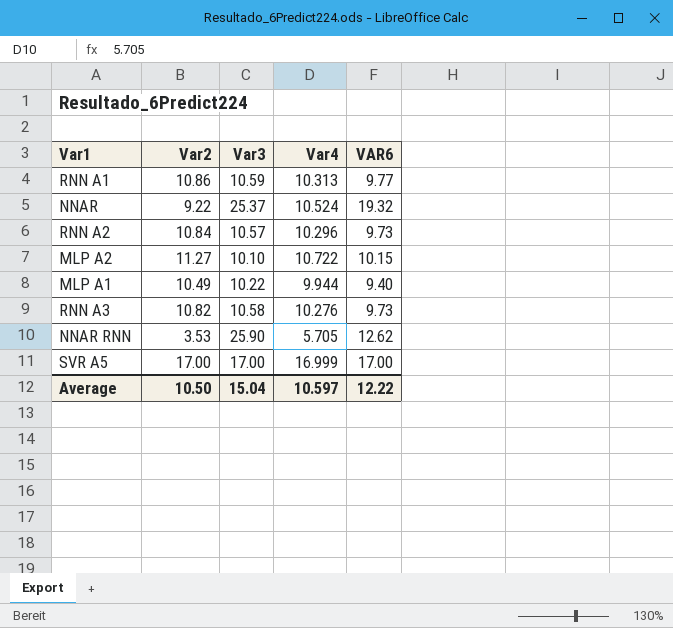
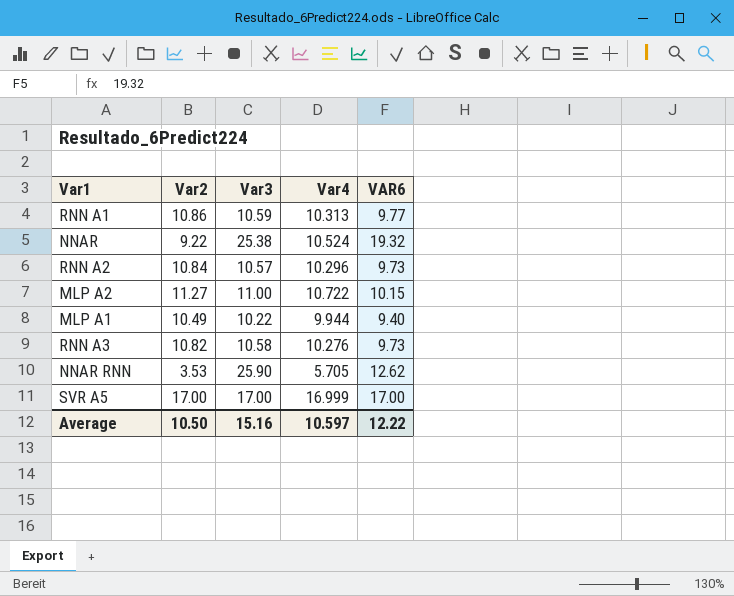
NNAR | Var3: 25.37 -> 25.38
MLP A2 | Var3: 10.10 -> 11.00
Average | Var3: 15.04 -> 15.16

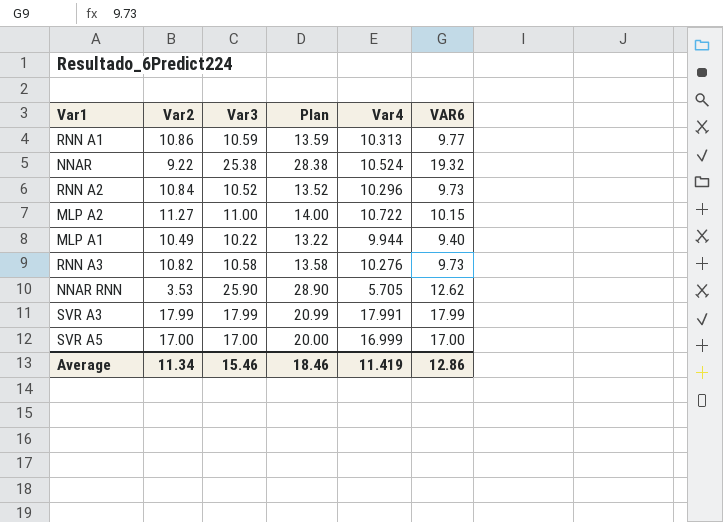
column Plan | formula: none -> [Var3] + 3
RNN A2 | Var3: 10.57 -> 10.52
row SVR A3: none -> 17.99 | 17.99 | 20.99 | 17.991 | 17.99
Average | Var2: 10.50 -> 11.34
Average | Var3: 15.16 -> 15.46
Average | Var4: 10.597 -> 11.419
Average | VAR6: 12.22 -> 12.86

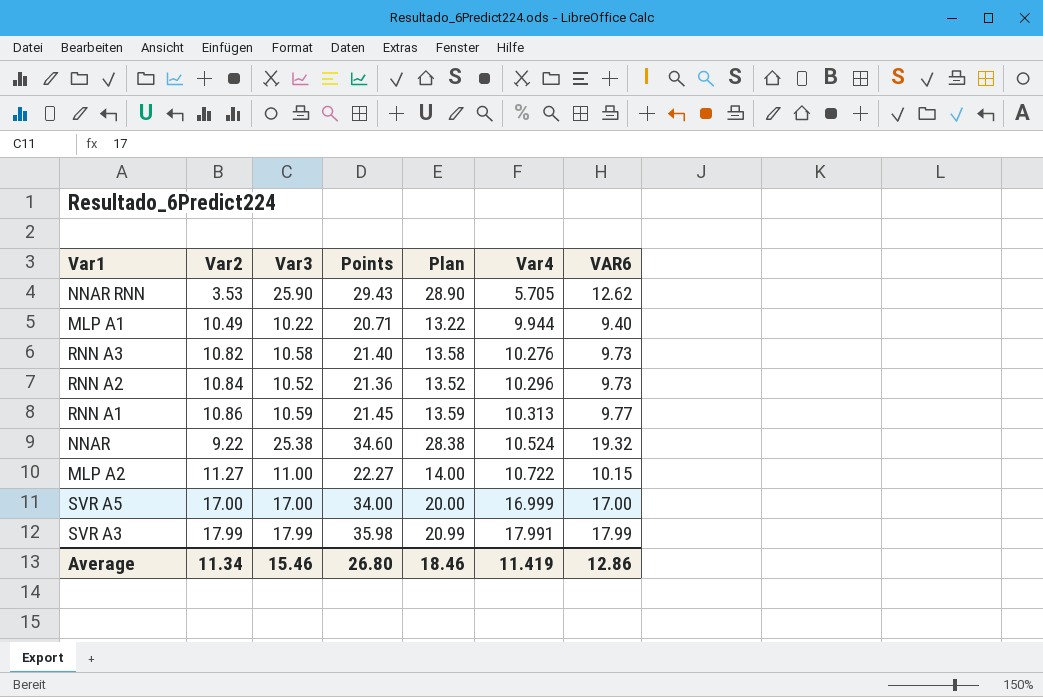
row order: none -> Var4 ascending
column Points | formula: none -> [Var2] + [Var3]

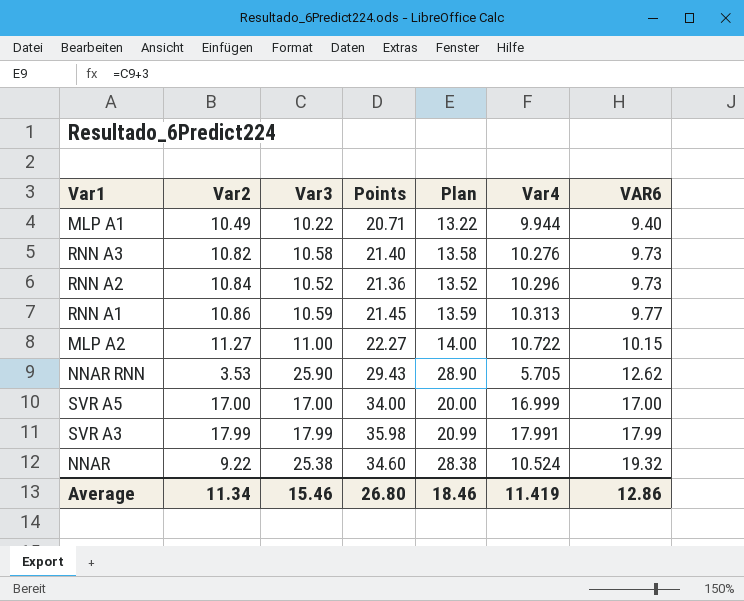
row order: Var4 ascending -> VAR6 ascending

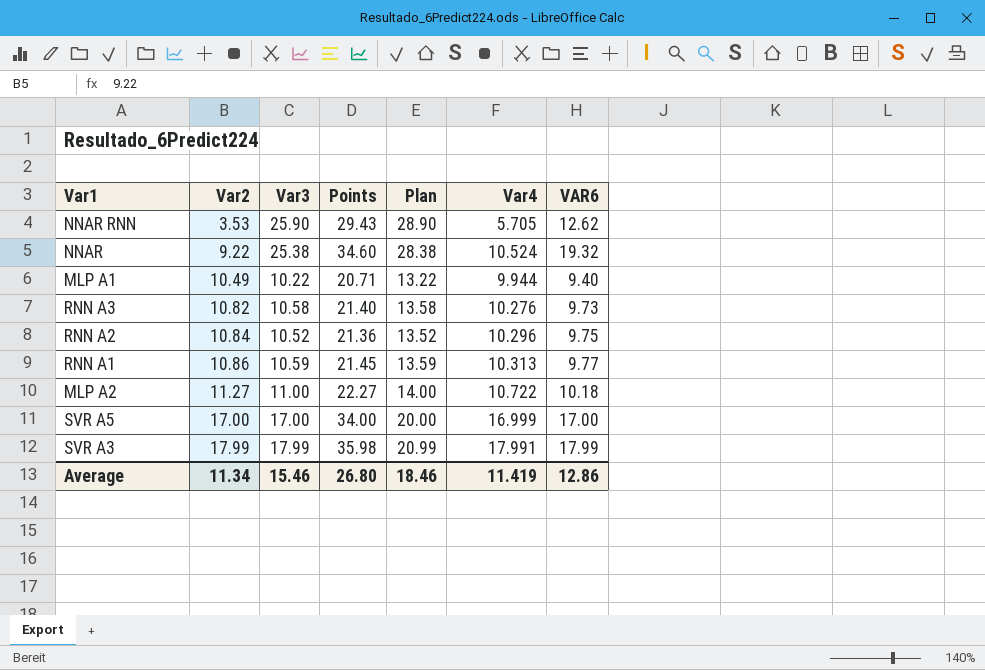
row order: VAR6 ascending -> Var2 ascending
RNN A2 | VAR6: 9.73 -> 9.75
MLP A2 | VAR6: 10.15 -> 10.18

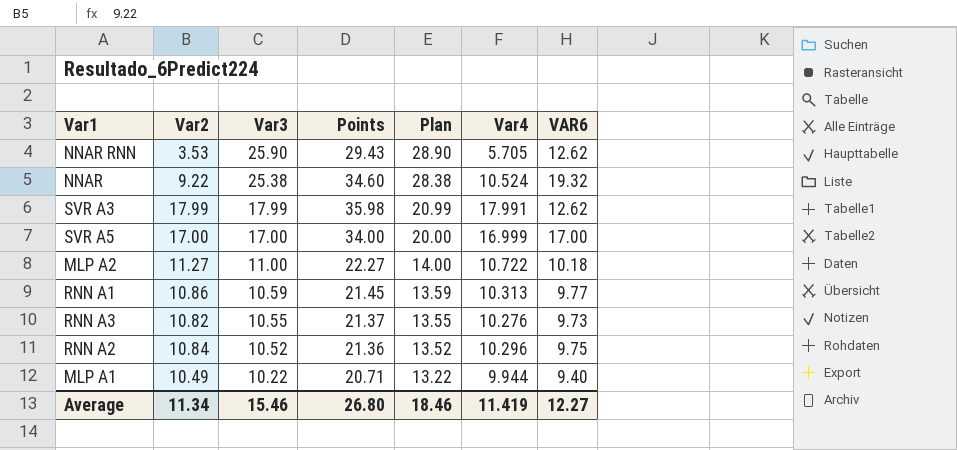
row order: Var2 ascending -> Var3 descending
SVR A3 | VAR6: 17.99 -> 12.62
RNN A3 | Var3: 10.58 -> 10.55
RNN A3 | Points: 21.40 -> 21.37
RNN A3 | Plan: 13.58 -> 13.55
Average | VAR6: 12.86 -> 12.27

